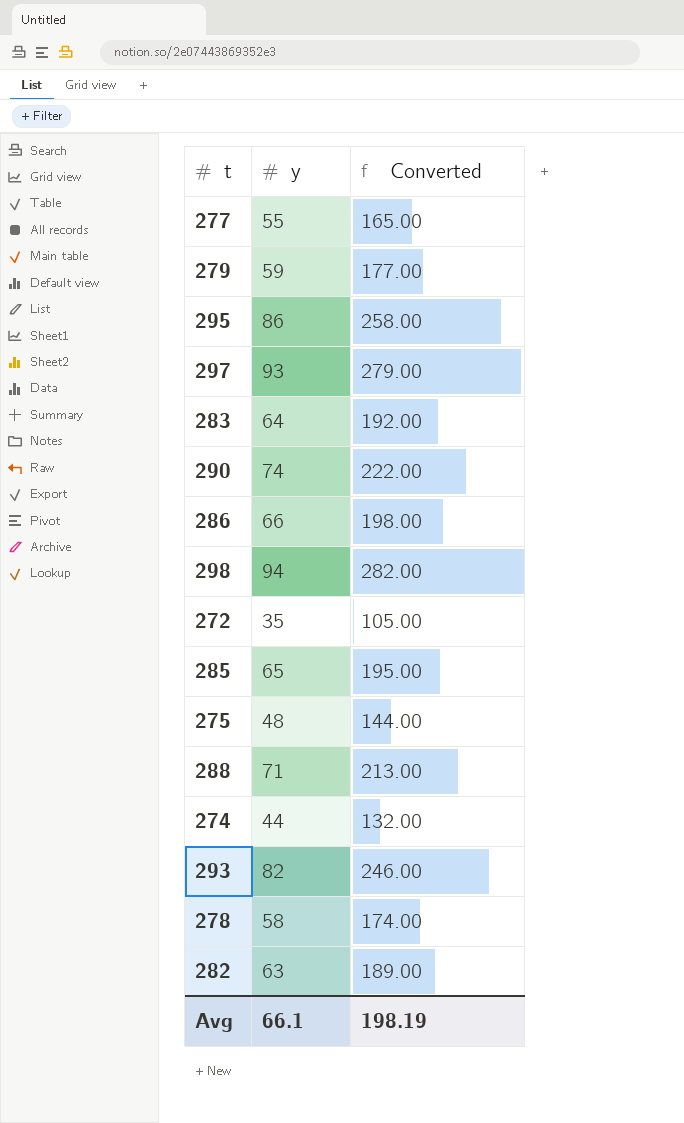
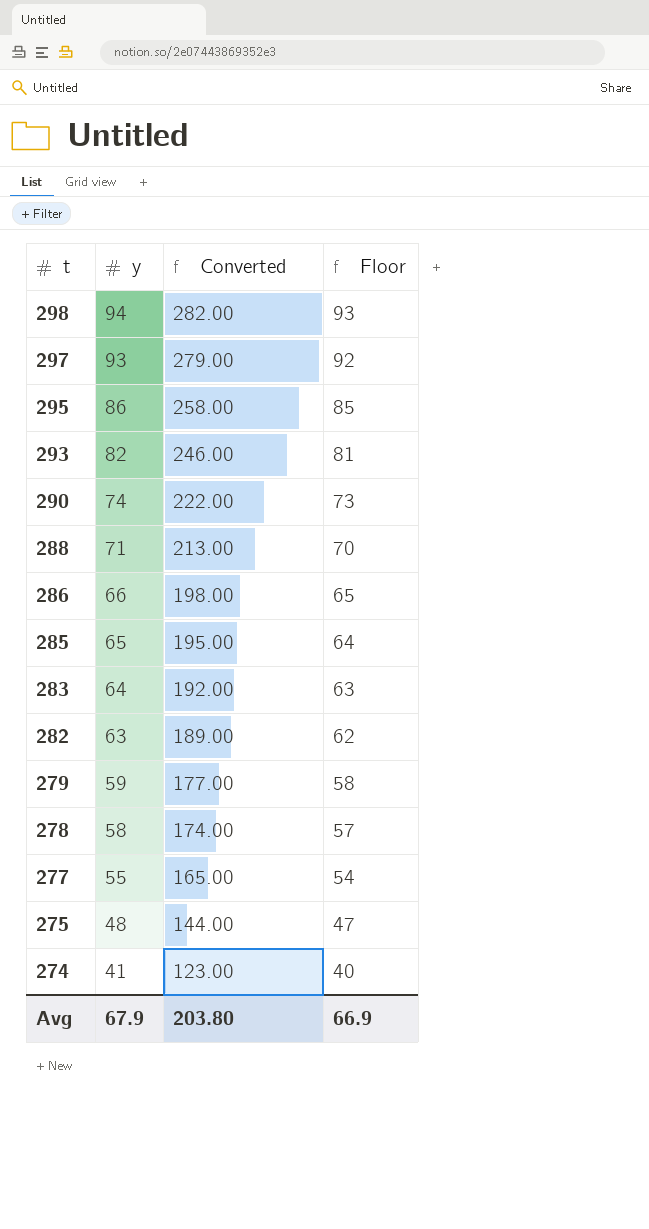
row order: none -> t descending
column Floor | formula: none -> [y] - 1
row 272: 35 | 105.00 -> none
274 | y: 44 -> 41
274 | Converted: 132.00 -> 123.00
Avg | y: 66.1 -> 67.9
Avg | Converted: 198.19 -> 203.80

